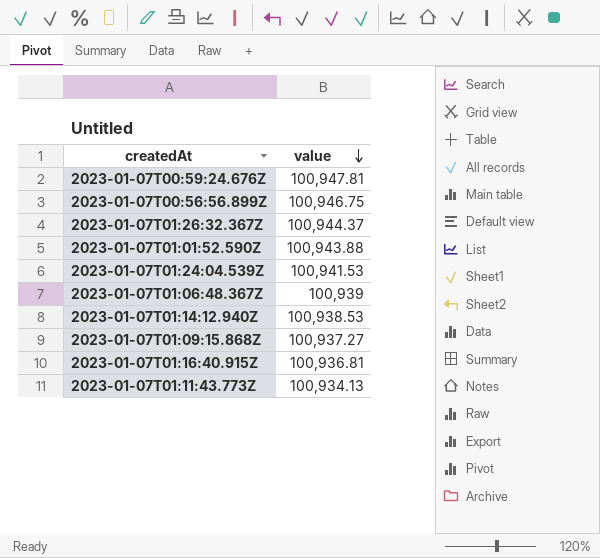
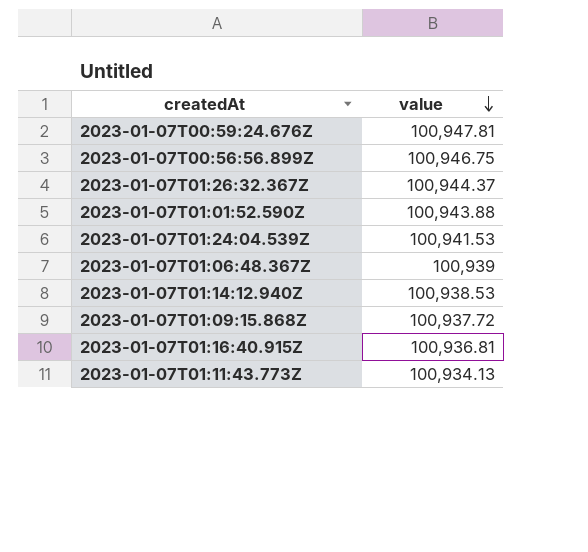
2023-01-07T01:09:15.868Z | value: 100,937.27 -> 100,937.72

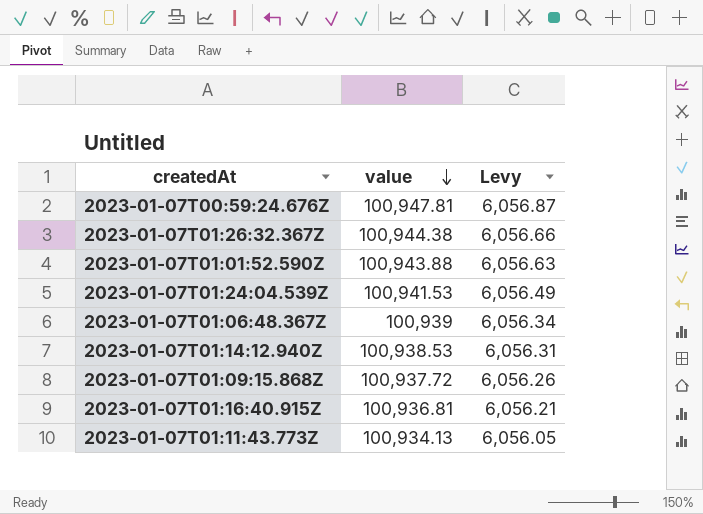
column Levy | formula: none -> [value] * 0.06
row 2023-01-07T00:56:56.899Z: 100,946.75 -> none
2023-01-07T01:26:32.367Z | value: 100,944.37 -> 100,944.38

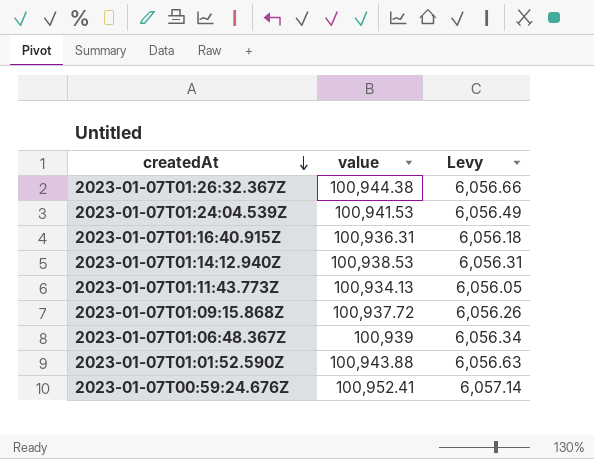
row order: value descending -> createdAt descending
2023-01-07T01:16:40.915Z | value: 100,936.81 -> 100,936.31
2023-01-07T01:16:40.915Z | Levy: 6,056.21 -> 6,056.18
2023-01-07T00:59:24.676Z | value: 100,947.81 -> 100,952.41
2023-01-07T00:59:24.676Z | Levy: 6,056.87 -> 6,057.14

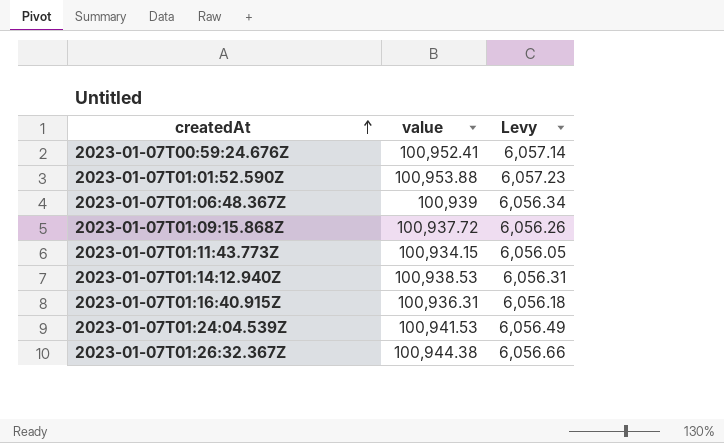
row order: createdAt descending -> createdAt ascending
2023-01-07T01:01:52.590Z | value: 100,943.88 -> 100,953.88
2023-01-07T01:01:52.590Z | Levy: 6,056.63 -> 6,057.23
2023-01-07T01:11:43.773Z | value: 100,934.13 -> 100,934.15

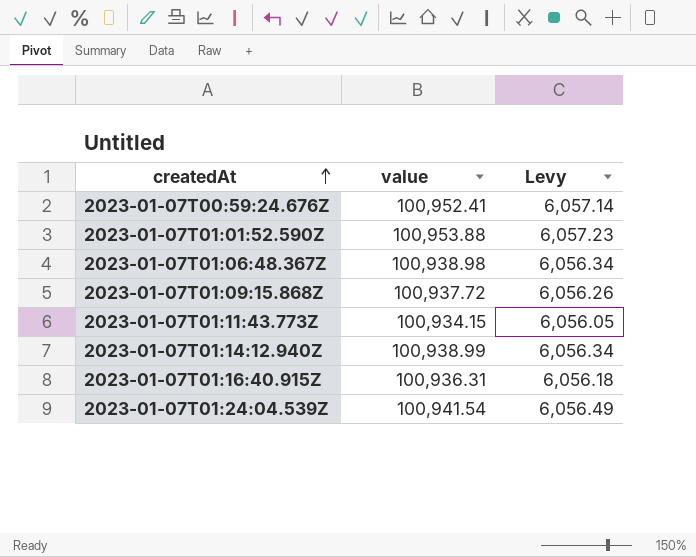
row 2023-01-07T01:26:32.367Z: 100,944.38 | 6,056.66 -> none
2023-01-07T01:06:48.367Z | value: 100,939 -> 100,938.98
2023-01-07T01:14:12.940Z | value: 100,938.53 -> 100,938.99
2023-01-07T01:14:12.940Z | Levy: 6,056.31 -> 6,056.34
2023-01-07T01:24:04.539Z | value: 100,941.53 -> 100,941.54

